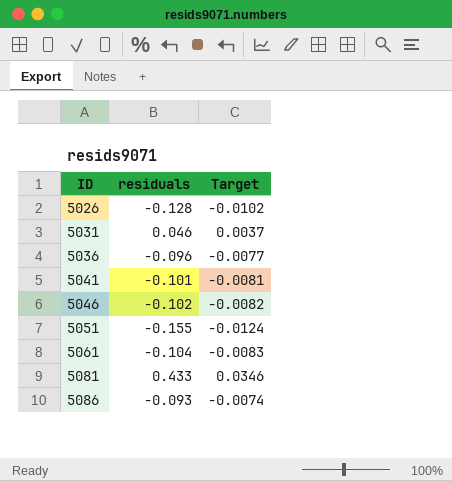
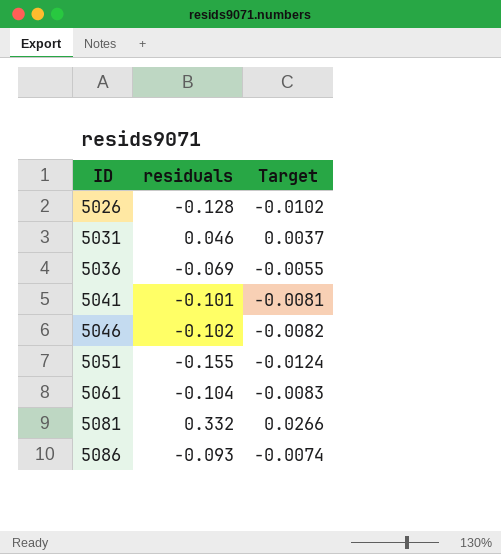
5036 | residuals: -0.096 -> -0.069
5036 | Target: -0.0077 -> -0.0055
5081 | residuals: 0.433 -> 0.332
5081 | Target: 0.0346 -> 0.0266

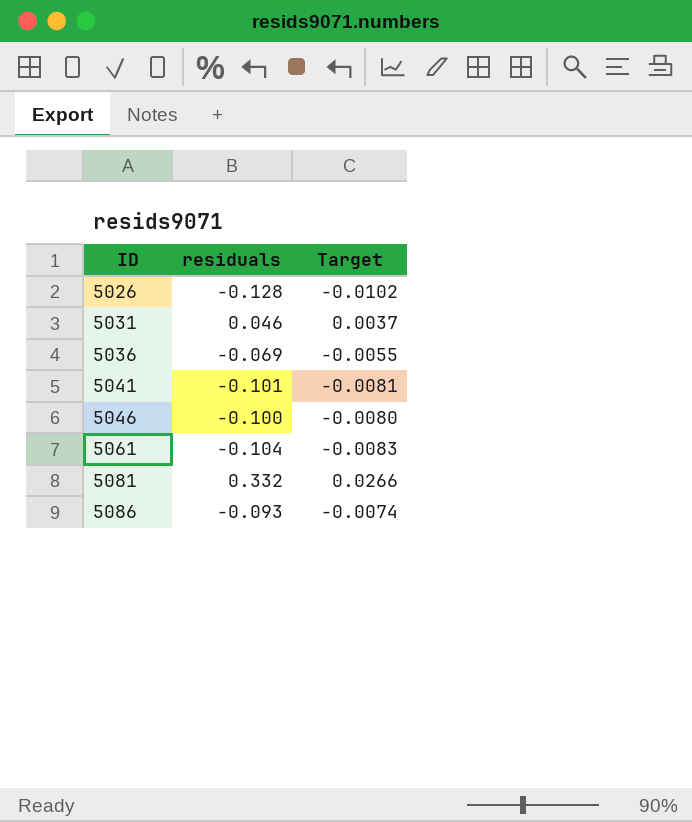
row 5051: -0.155 | -0.0124 -> none
5046 | residuals: -0.102 -> -0.100
5046 | Target: -0.0082 -> -0.0080

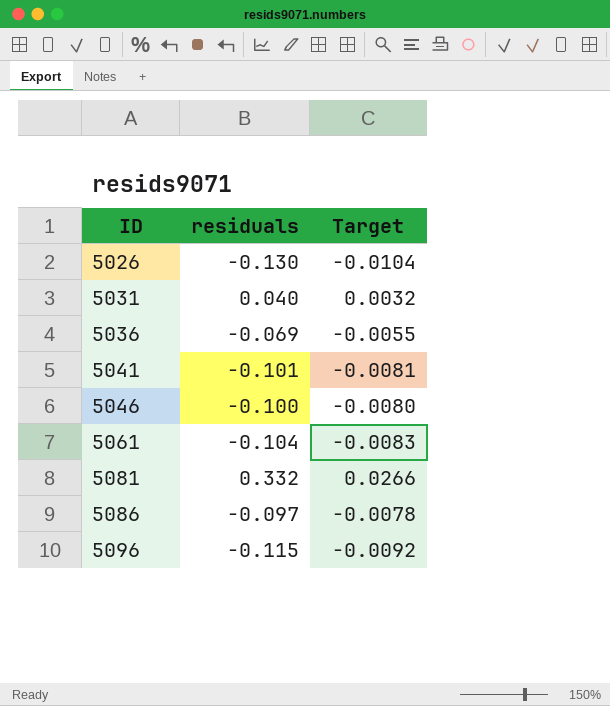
5026 | residuals: -0.128 -> -0.130
5026 | Target: -0.0102 -> -0.0104
5031 | residuals: 0.046 -> 0.040
5031 | Target: 0.0037 -> 0.0032
5086 | residuals: -0.093 -> -0.097
5086 | Target: -0.0074 -> -0.0078
row 5096: none -> -0.115 | -0.0092

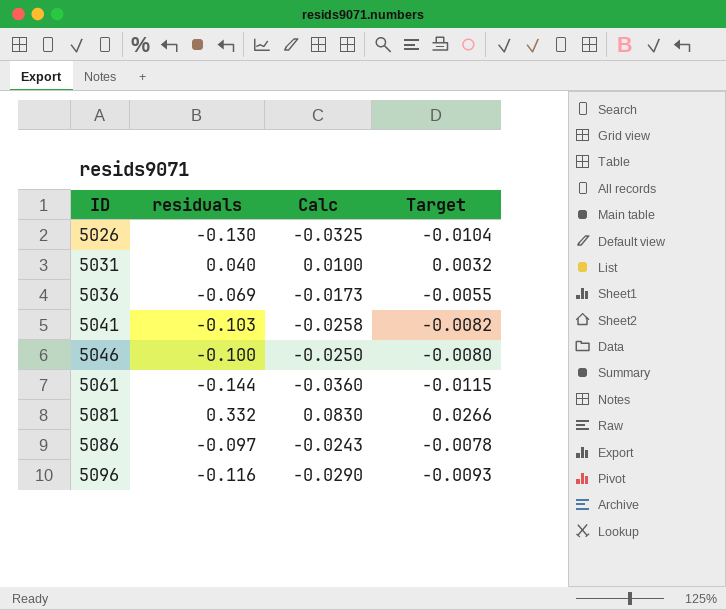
column Calc | formula: none -> [residuals] * 0.25
5041 | residuals: -0.101 -> -0.103
5041 | Target: -0.0081 -> -0.0082
5061 | residuals: -0.104 -> -0.144
5061 | Target: -0.0083 -> -0.0115
5096 | residuals: -0.115 -> -0.116
5096 | Target: -0.0092 -> -0.0093

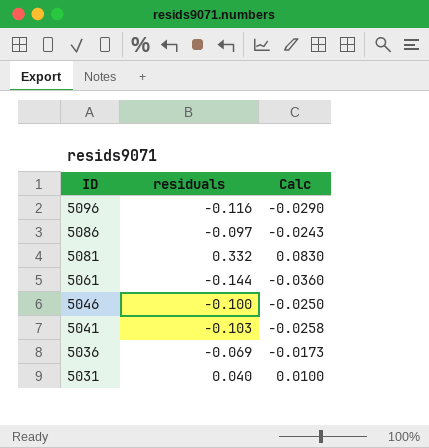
row order: ID ascending -> ID descending
column Target | formula: [residuals] * 0.08 -> none
row 5026: -0.130 | -0.0325 | -0.0104 -> none

